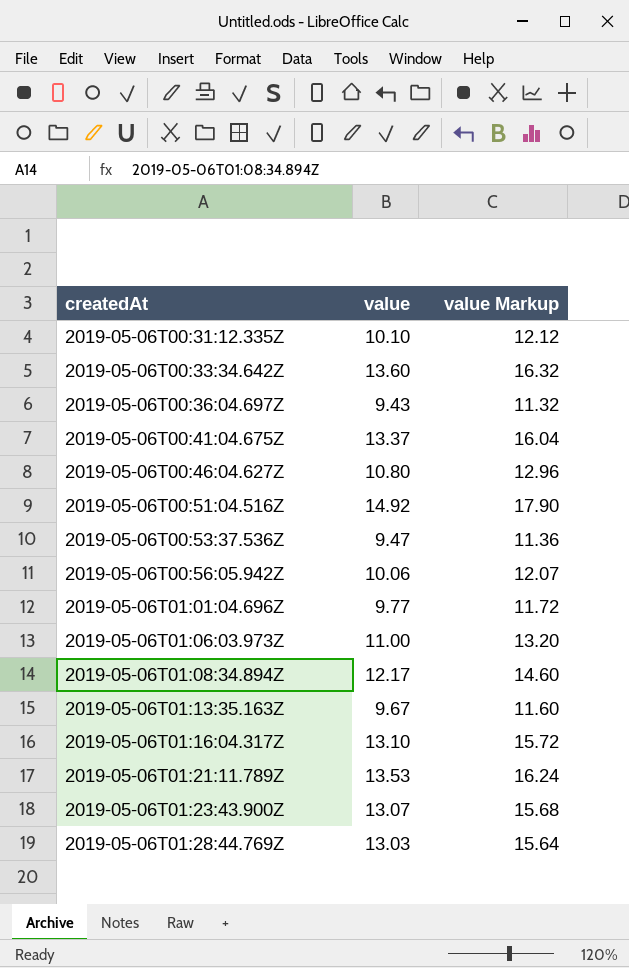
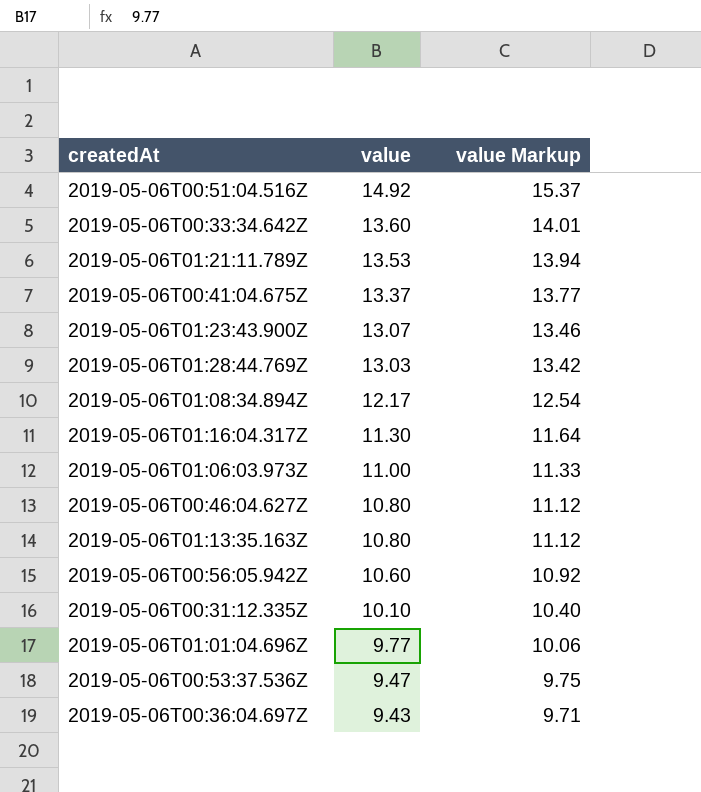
row order: createdAt ascending -> value descending
column value Markup | formula: [value] * 1.2 -> [value] * 1.03
2019-05-06T01:16:04.317Z | value: 13.10 -> 11.30
2019-05-06T01:13:35.163Z | value: 9.67 -> 10.80
2019-05-06T00:56:05.942Z | value: 10.06 -> 10.60

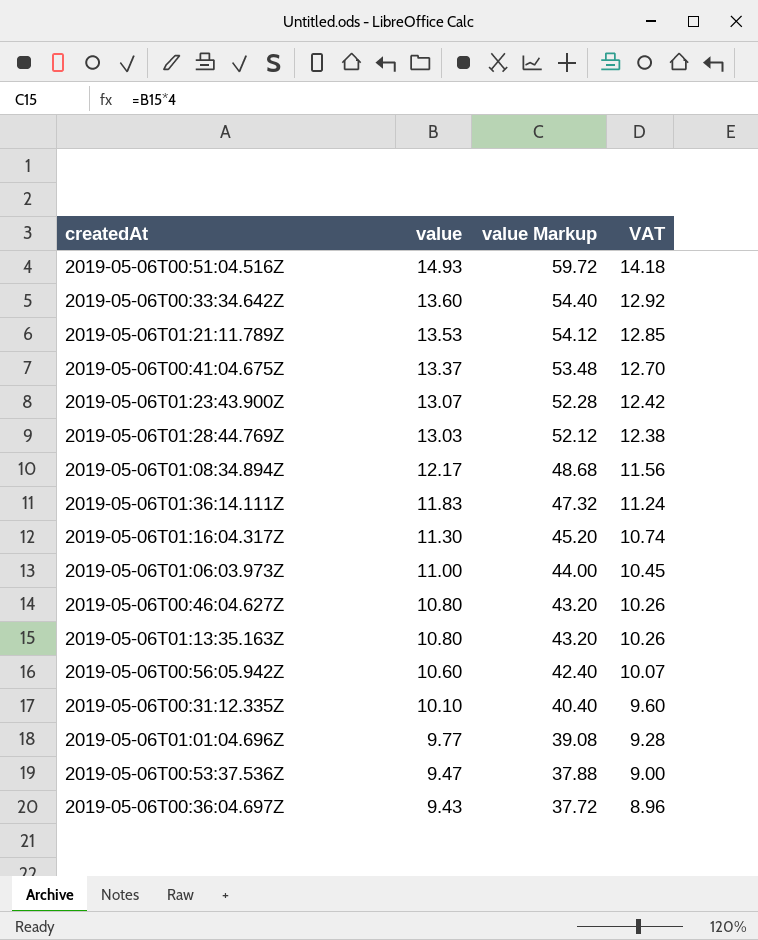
column value Markup | formula: [value] * 1.03 -> [value] * 4
column VAT | formula: none -> [value] * 0.95
2019-05-06T00:51:04.516Z | value: 14.92 -> 14.93
row 2019-05-06T01:36:14.111Z: none -> 11.83 | 47.32 | 11.24

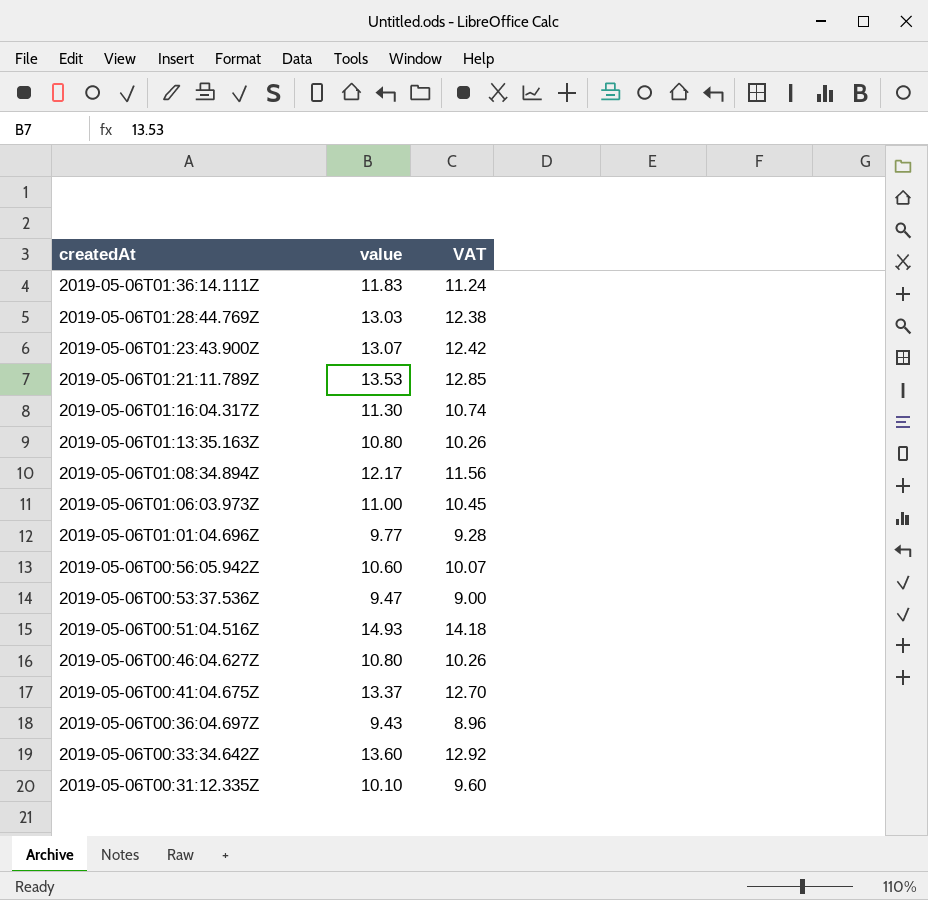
row order: value descending -> createdAt descending
column value Markup | formula: [value] * 4 -> none

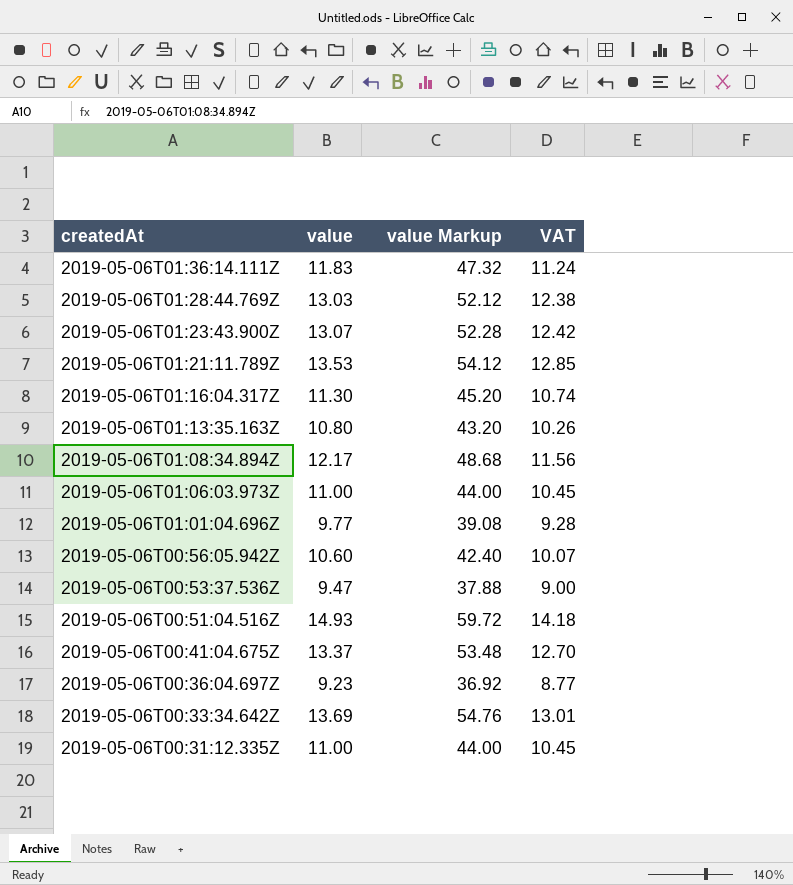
column value Markup | formula: none -> [value] * 4
row 2019-05-06T00:46:04.627Z: 10.80 | 10.26 -> none
2019-05-06T00:36:04.697Z | value: 9.43 -> 9.23
2019-05-06T00:36:04.697Z | VAT: 8.96 -> 8.77
2019-05-06T00:33:34.642Z | value: 13.60 -> 13.69
2019-05-06T00:33:34.642Z | VAT: 12.92 -> 13.01
2019-05-06T00:31:12.335Z | value: 10.10 -> 11.00
2019-05-06T00:31:12.335Z | VAT: 9.60 -> 10.45

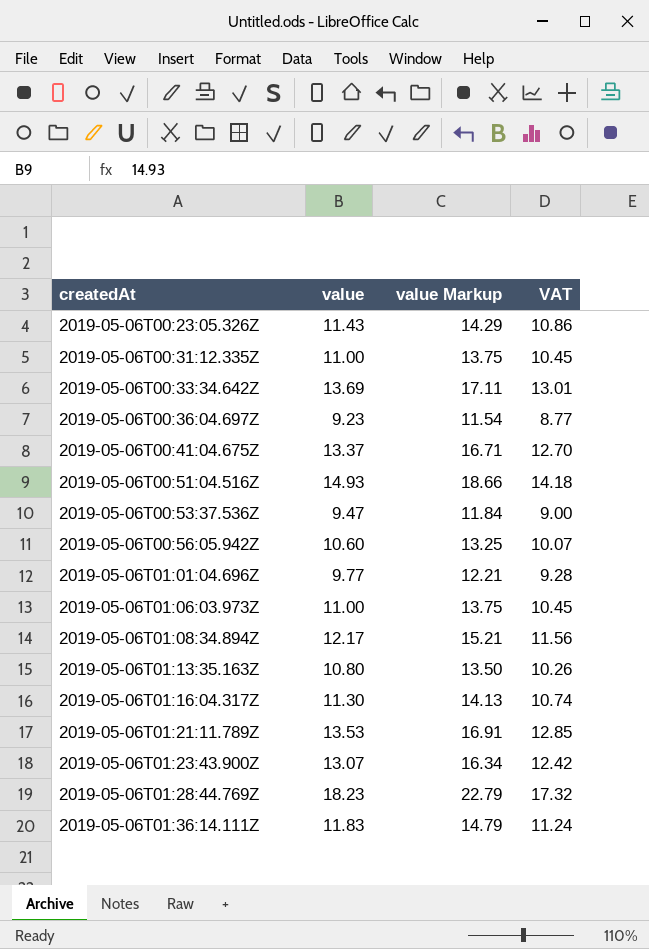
row order: createdAt descending -> createdAt ascending
column value Markup | formula: [value] * 4 -> [value] * 1.25
row 2019-05-06T00:23:05.326Z: none -> 11.43 | 14.29 | 10.86
2019-05-06T01:28:44.769Z | value: 13.03 -> 18.23
2019-05-06T01:28:44.769Z | VAT: 12.38 -> 17.32

